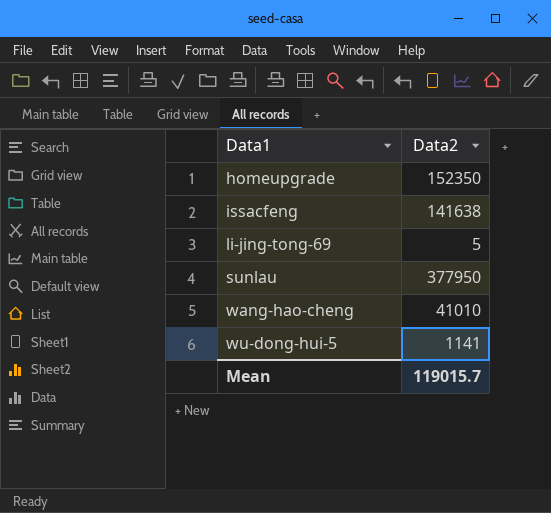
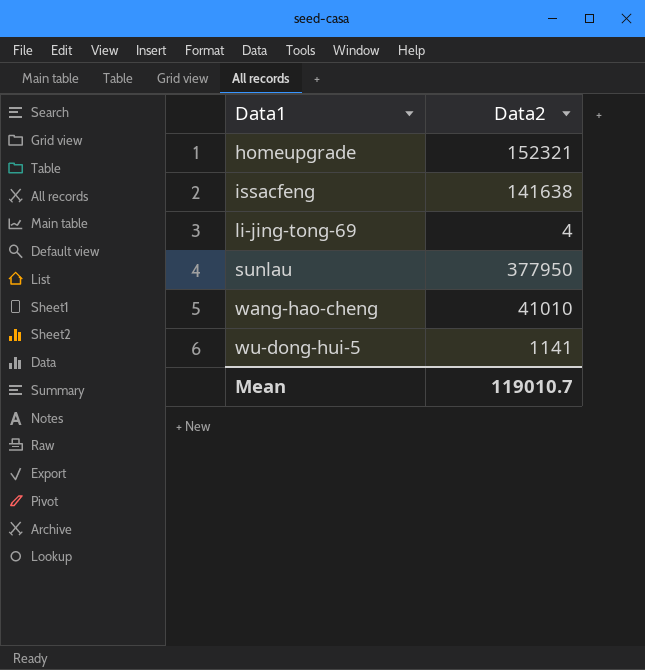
homeupgrade | Data2: 152350 -> 152321
li-jing-tong-69 | Data2: 5 -> 4
Mean | Data2: 119015.7 -> 119010.7

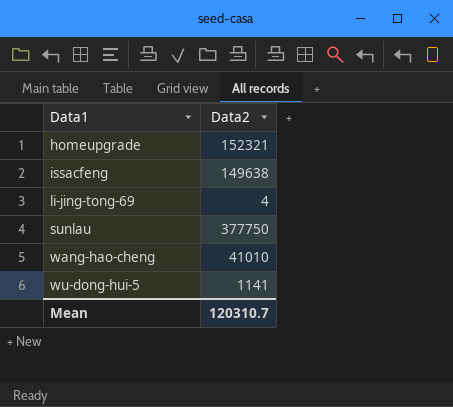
issacfeng | Data2: 141638 -> 149638
sunlau | Data2: 377950 -> 377750
Mean | Data2: 119010.7 -> 120310.7

